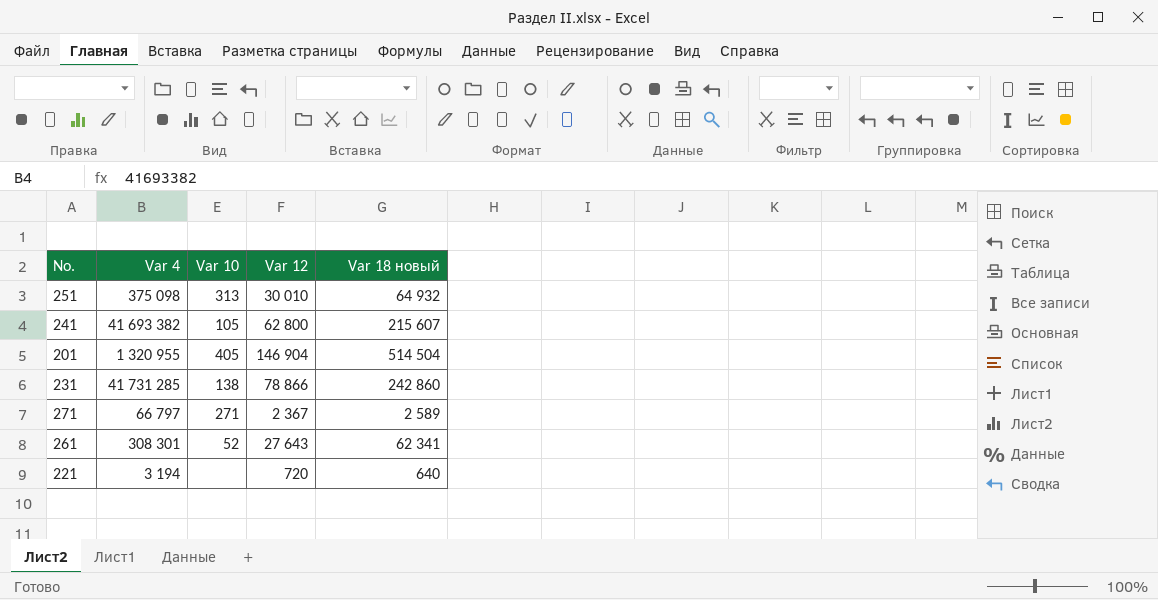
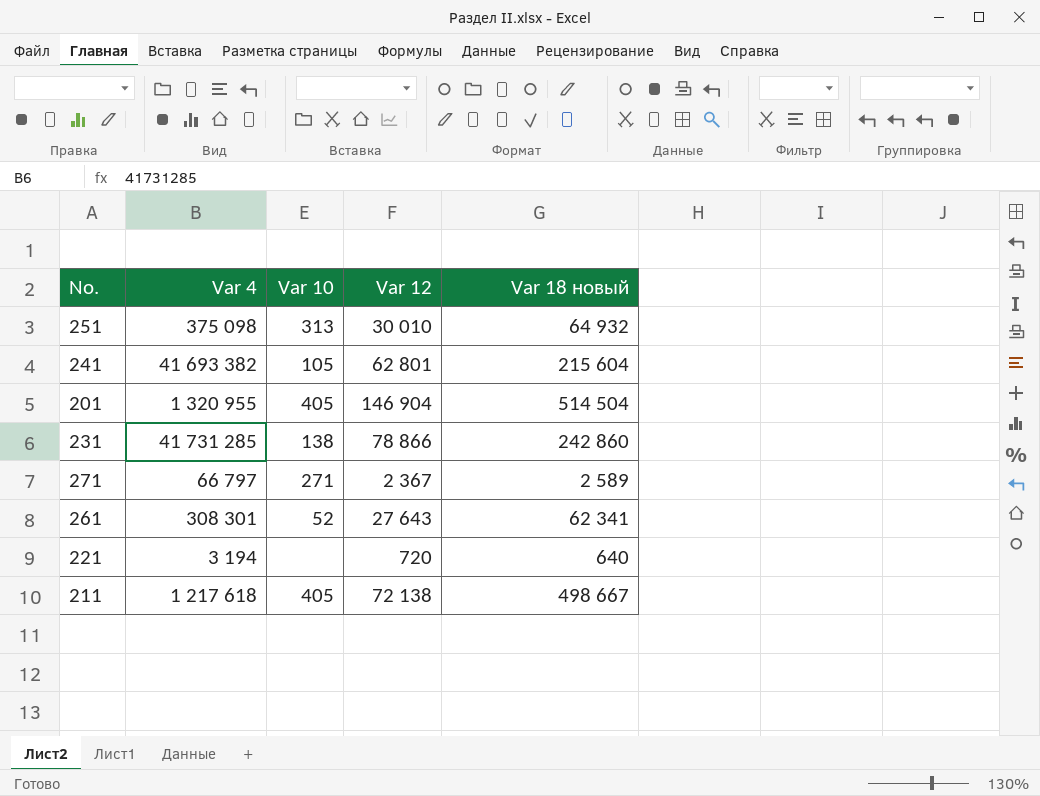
241 | Var 12: 62 800 -> 62 801
241 | Var 18 новый: 215 607 -> 215 604
row 211: none -> 1 217 618 | 405 | 72 138 | 498 667

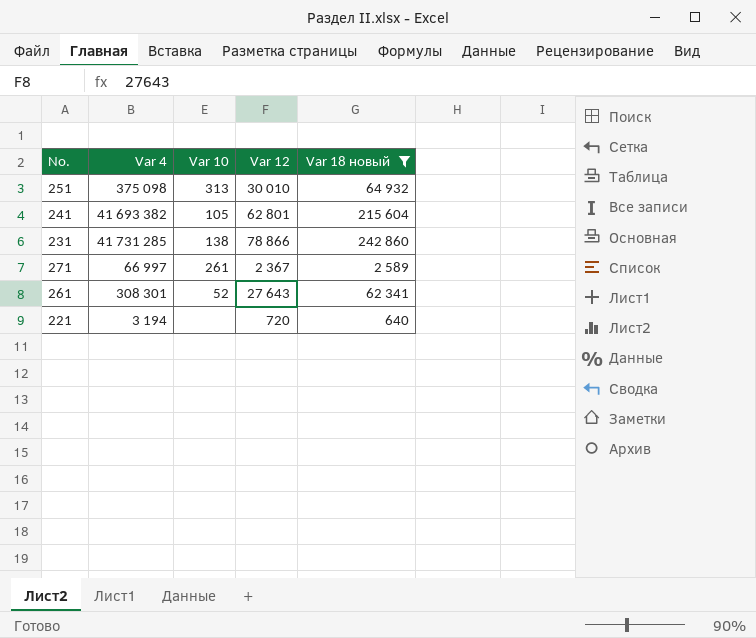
filter: none -> Var 18 новый <= 242 860
271 | Var 4: 66 797 -> 66 997
271 | Var 10: 271 -> 261

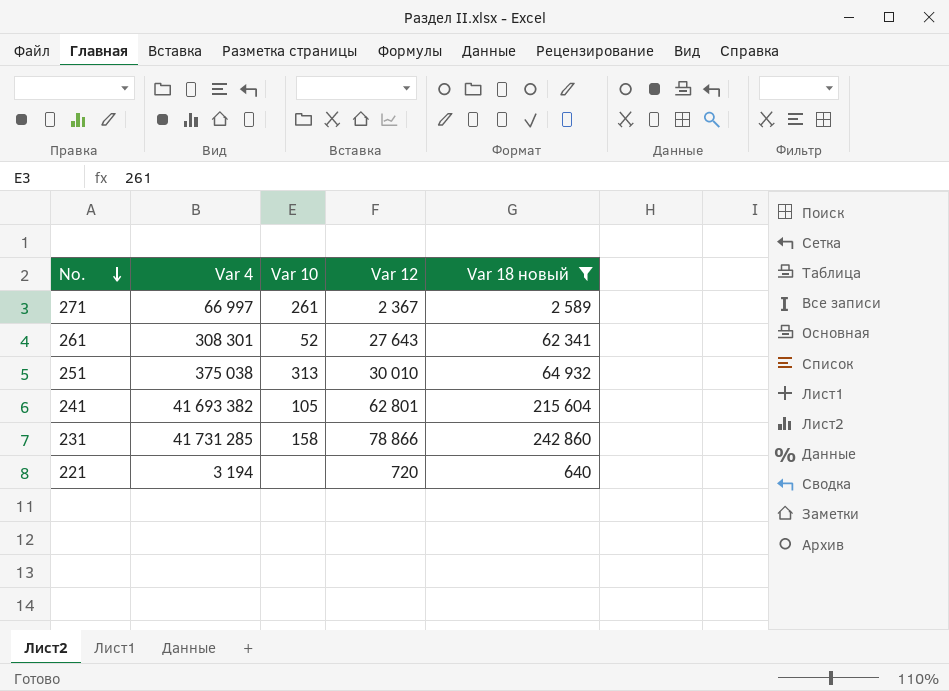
row order: none -> No. descending
251 | Var 4: 375 098 -> 375 038
231 | Var 10: 138 -> 158

